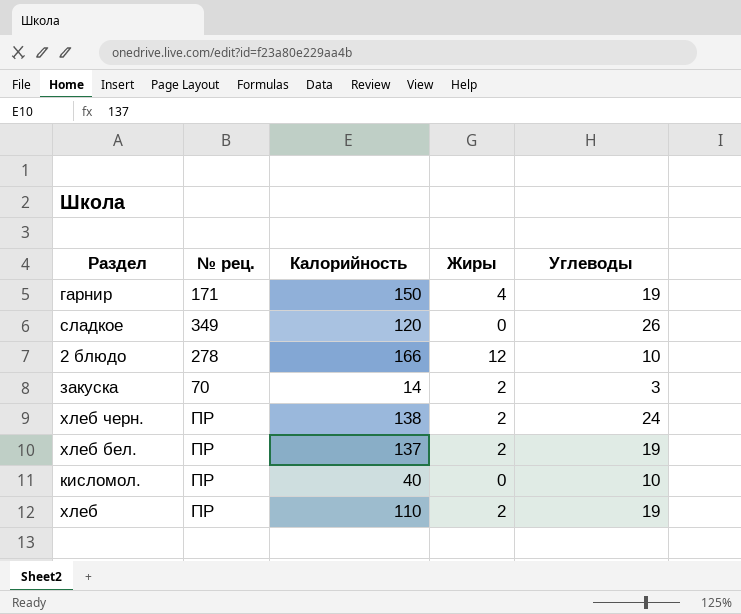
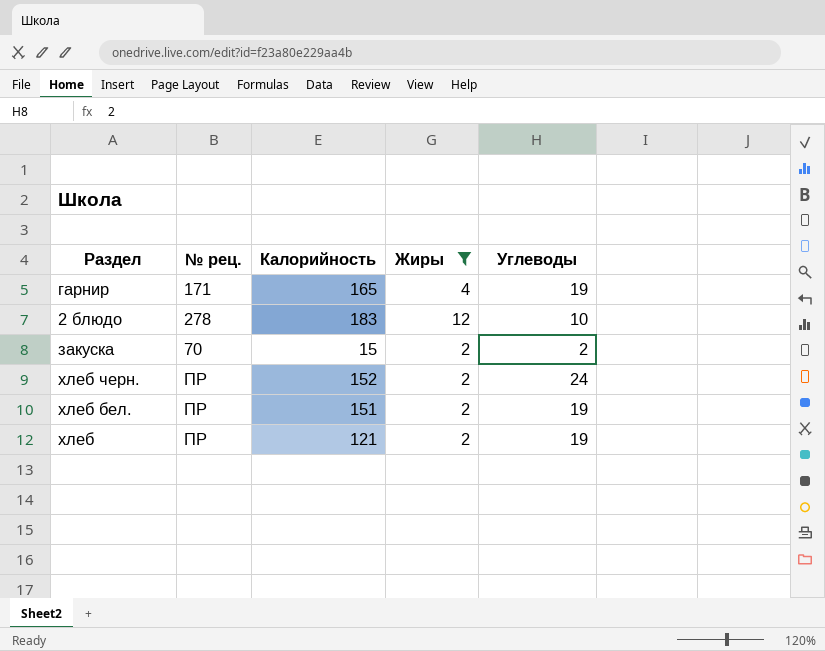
filter: none -> Жиры != 0
гарнир | Калорийность: 150 -> 165
2 блюдо | Калорийность: 166 -> 183
закуска | Калорийность: 14 -> 15
закуска | Углеводы: 3 -> 2
хлеб черн. | Калорийность: 138 -> 152
хлеб бел. | Калорийность: 137 -> 151
хлеб | Калорийность: 110 -> 121

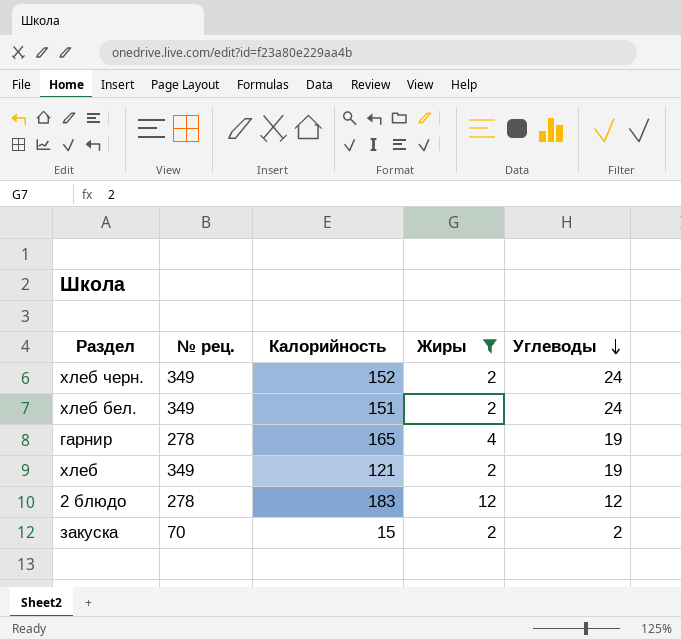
row order: none -> Углеводы descending
хлеб черн. | № рец.: ПР -> 349
хлеб бел. | № рец.: ПР -> 349
хлеб бел. | Углеводы: 19 -> 24
гарнир | № рец.: 171 -> 278
хлеб | № рец.: ПР -> 349
2 блюдо | Углеводы: 10 -> 12

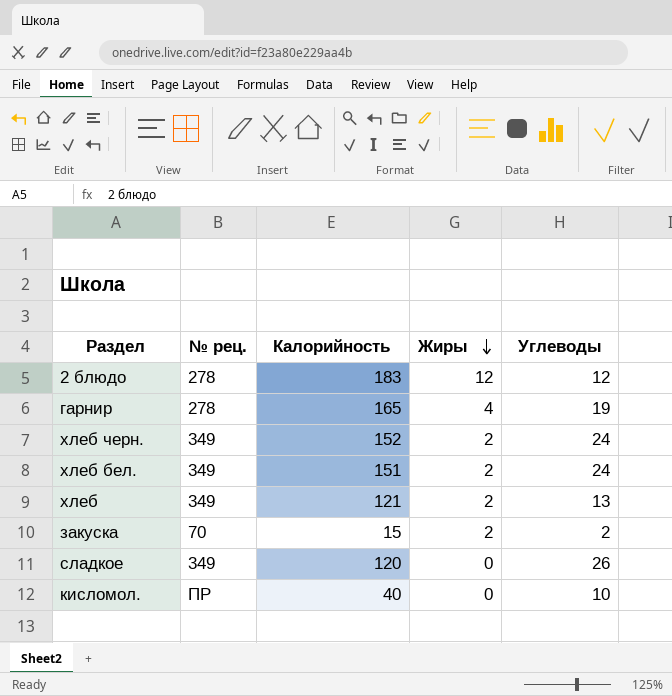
filter: Жиры != 0 -> none
row order: Углеводы descending -> Жиры descending
хлеб | Углеводы: 19 -> 13

